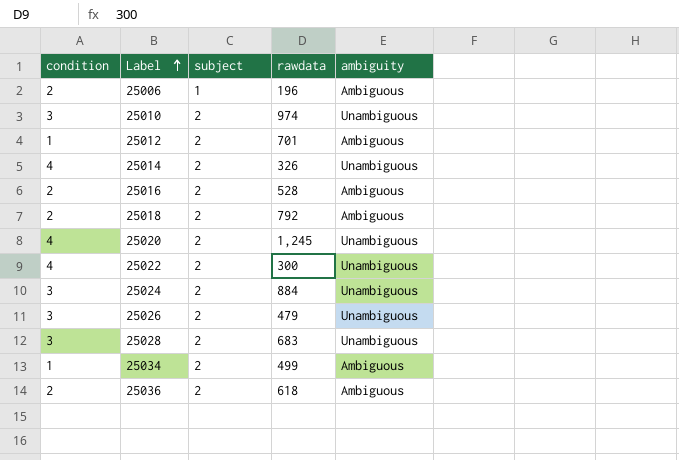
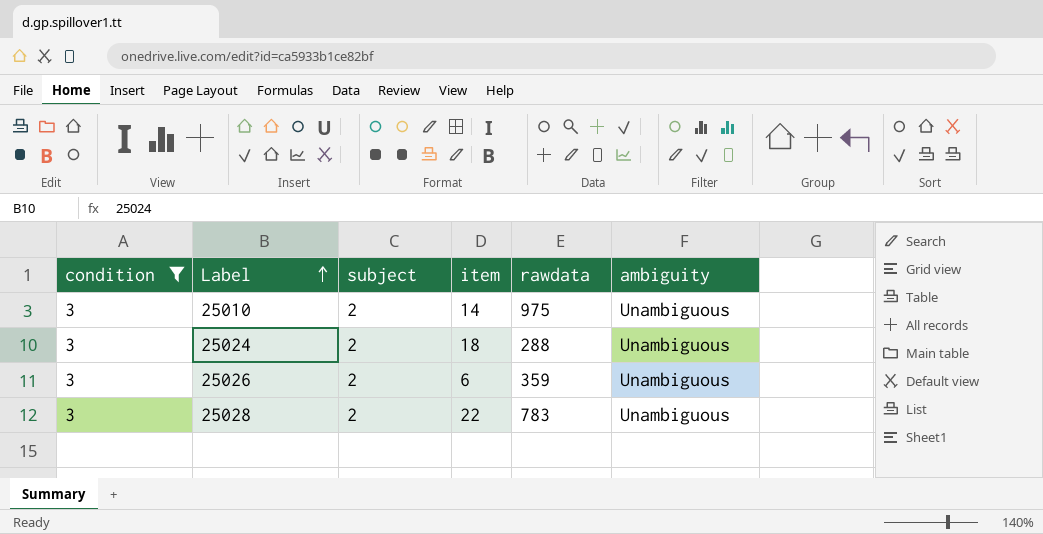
filter: none -> condition = 3
column item | position: none -> 4
25010 | rawdata: 974 -> 975
25024 | rawdata: 884 -> 288
25026 | rawdata: 479 -> 359
25028 | rawdata: 683 -> 783

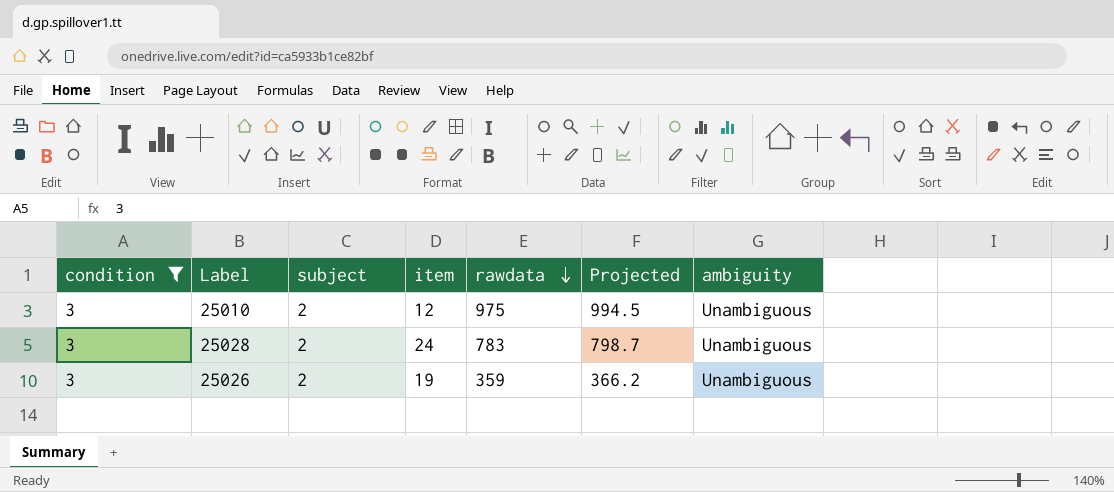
row order: Label ascending -> rawdata descending
column Projected | formula: none -> [rawdata] * 1.02
row 25024: 3 | 2 | 18 | 288 | Unambiguous -> none
25010 | item: 14 -> 12
25028 | item: 22 -> 24
25026 | item: 6 -> 19

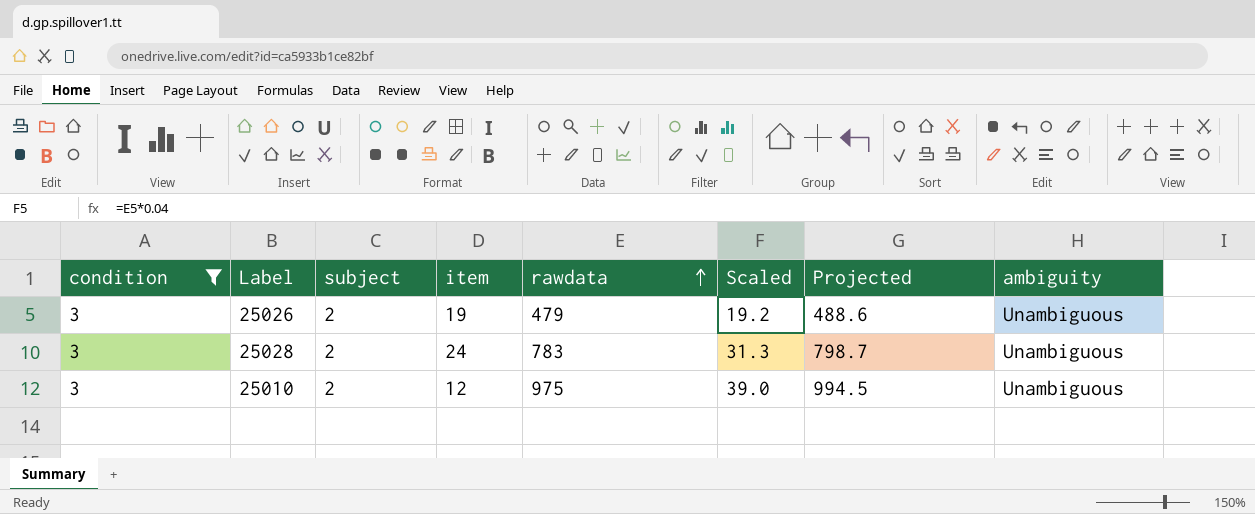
row order: rawdata descending -> rawdata ascending
column Scaled | formula: none -> [rawdata] * 0.04
25026 | rawdata: 359 -> 479
25026 | Projected: 366.2 -> 488.6

